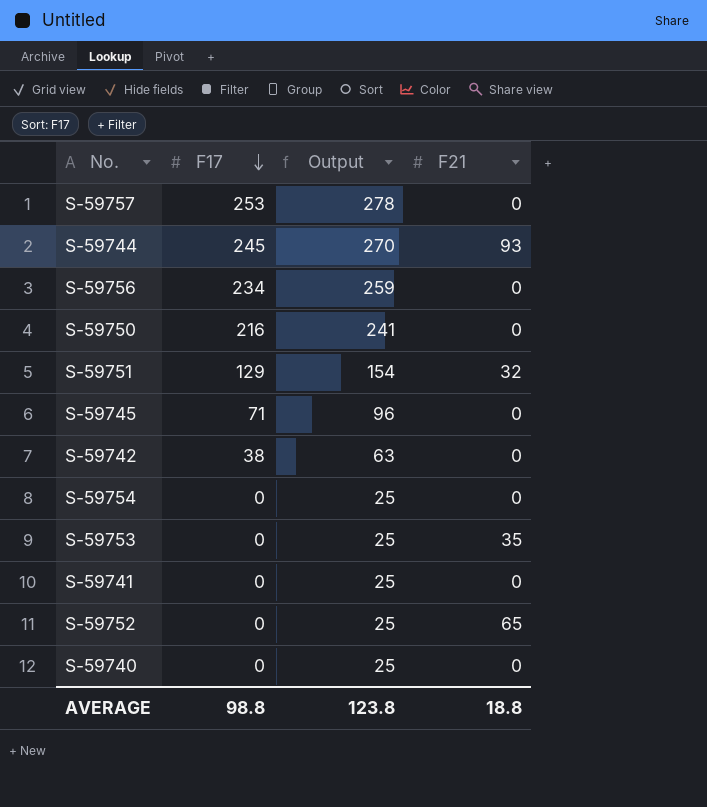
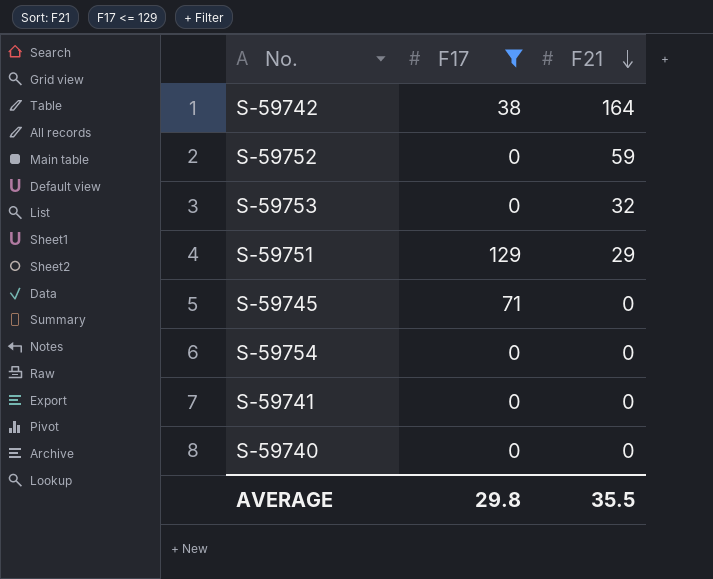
filter: none -> F17 <= 129
row order: F17 descending -> F21 descending
column Output | formula: [F17] + 25 -> none
S-59742 | F21: 0 -> 164
S-59752 | F21: 65 -> 59
S-59753 | F21: 35 -> 32
S-59751 | F21: 32 -> 29
AVERAGE | F17: 98.8 -> 29.8
AVERAGE | F21: 18.8 -> 35.5

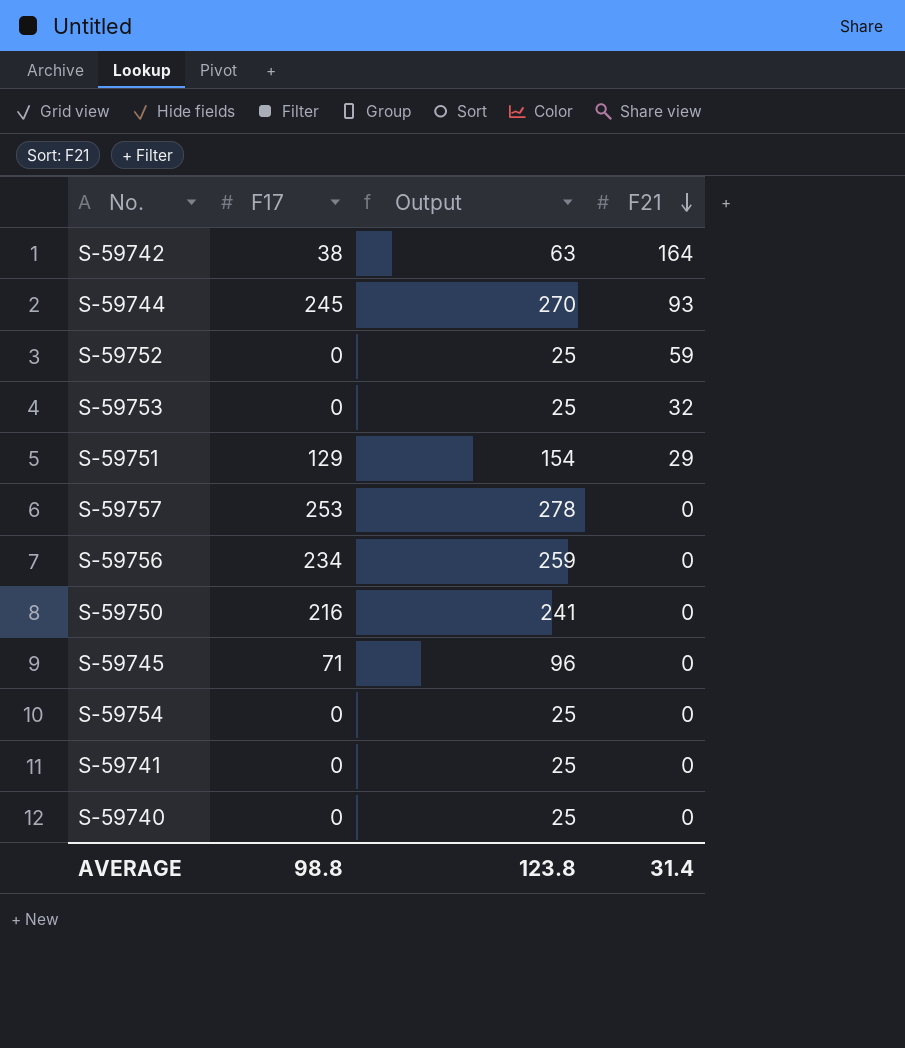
filter: F17 <= 129 -> none
column Output | formula: none -> [F17] + 25
AVERAGE | F17: 29.8 -> 98.8
AVERAGE | F21: 35.5 -> 31.4

